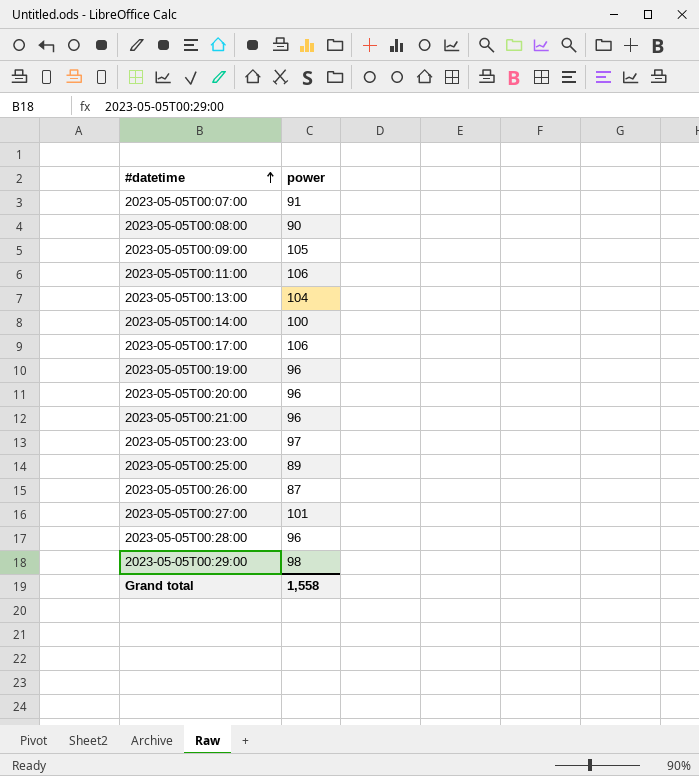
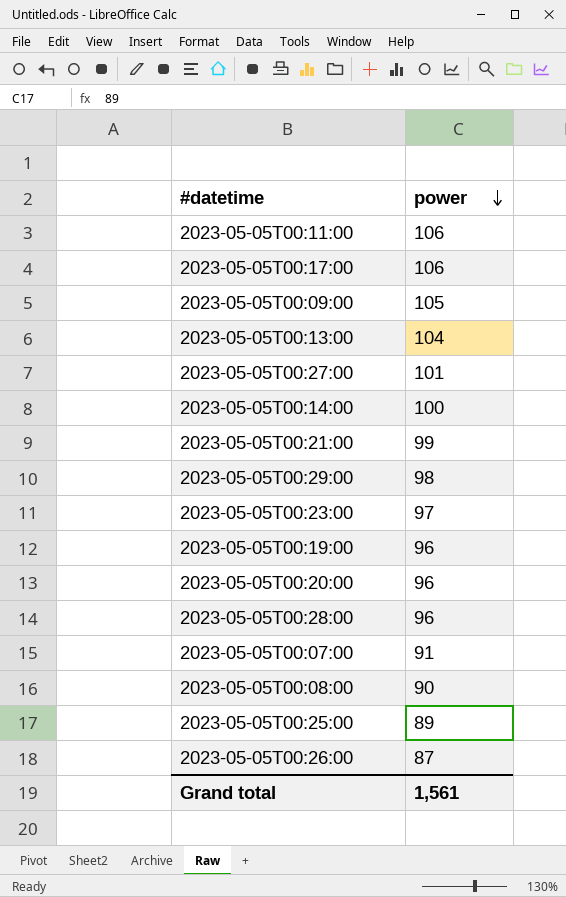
row order: #datetime ascending -> power descending
2023-05-05T00:21:00 | power: 96 -> 99
Grand total | power: 1,558 -> 1,561

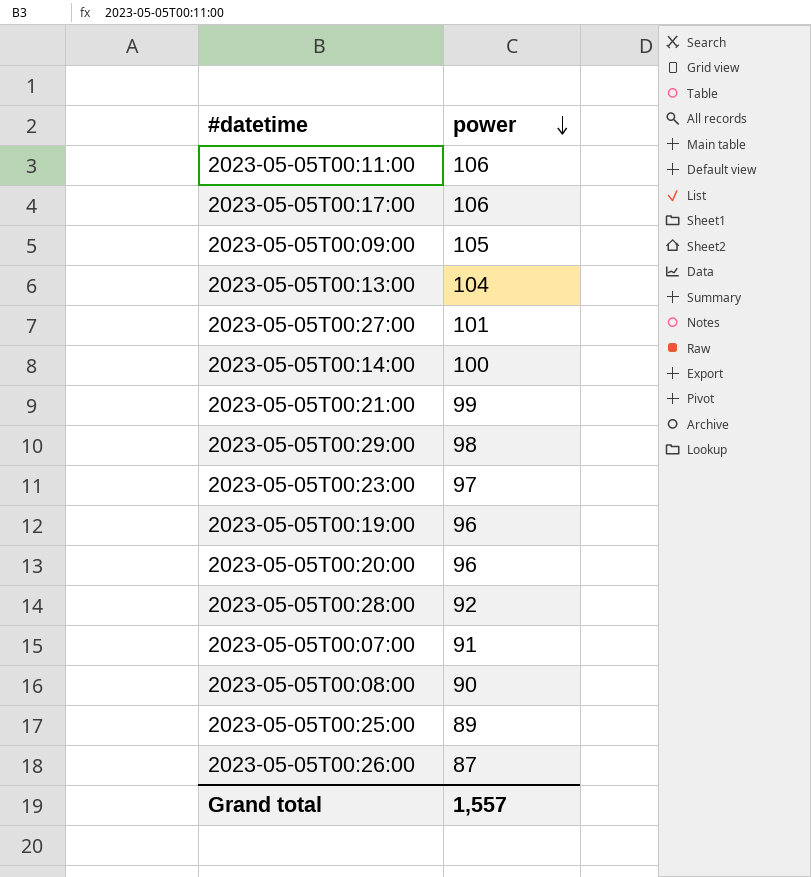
2023-05-05T00:28:00 | power: 96 -> 92
Grand total | power: 1,561 -> 1,557

